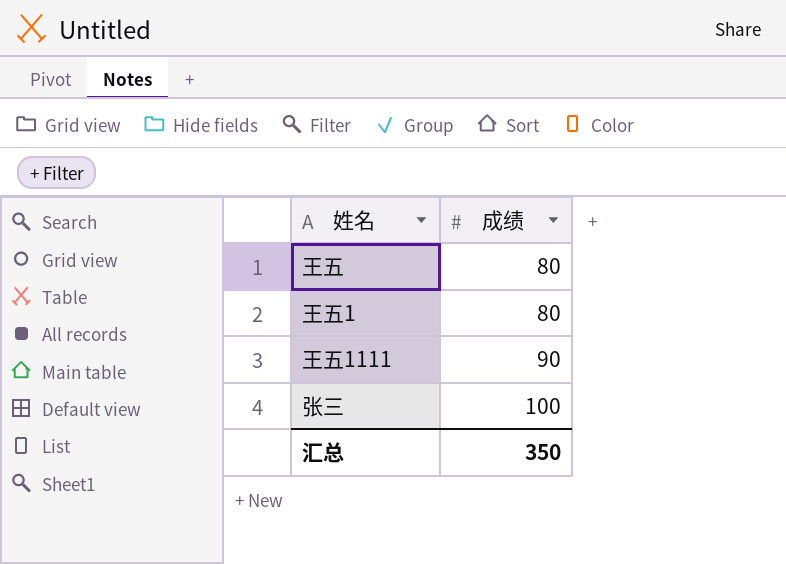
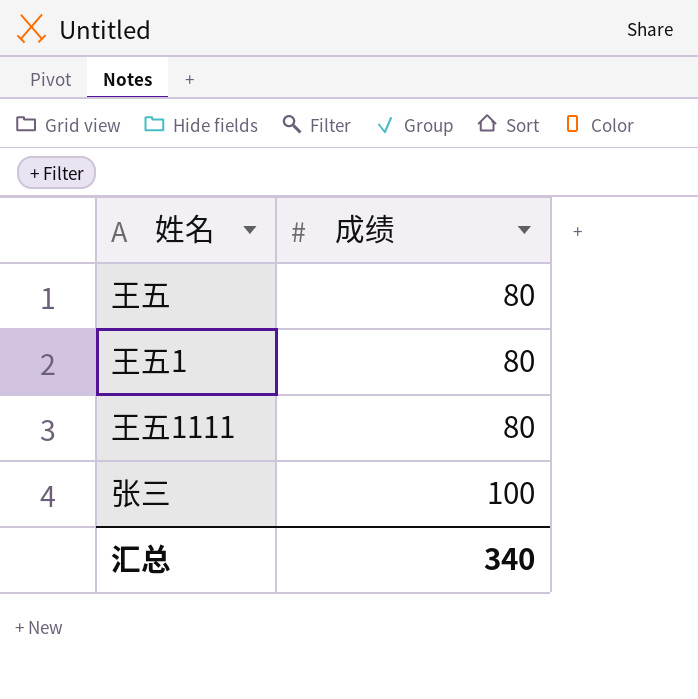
王五1111 | 成绩: 90 -> 80
汇总 | 成绩: 350 -> 340

